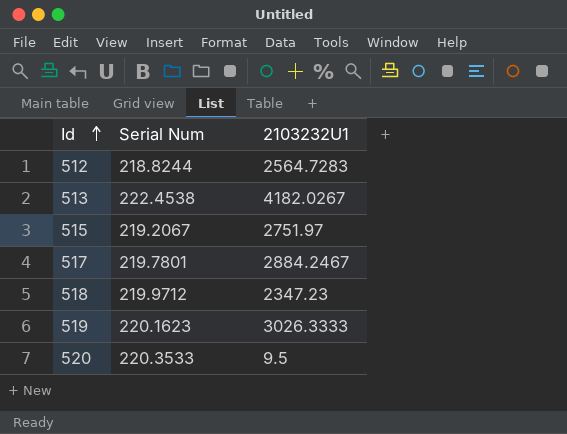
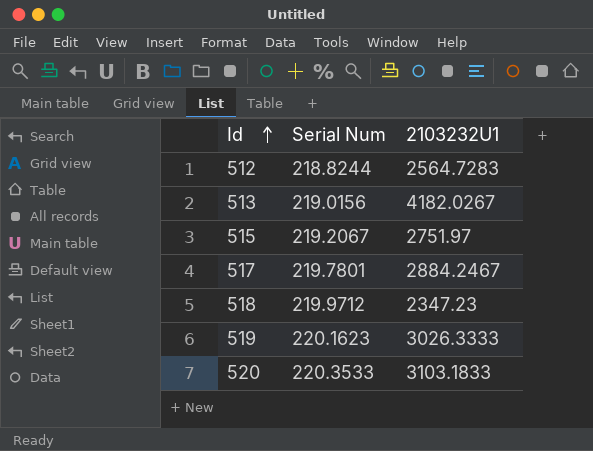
513 | Serial Num: 222.4538 -> 219.0156
520 | 2103232U1: 9.5 -> 3103.1833

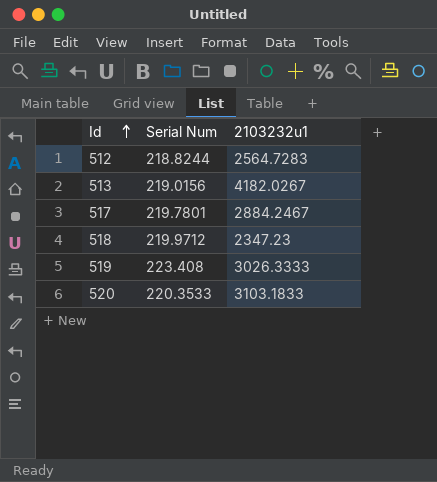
column name: 2103232U1 -> 2103232u1
row 515: 219.2067 | 2751.97 -> none
519 | Serial Num: 220.1623 -> 223.408

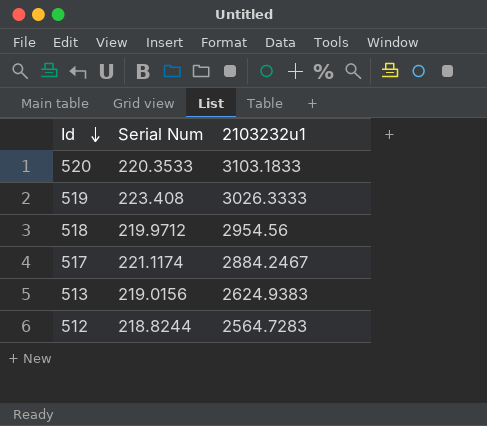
row order: Id ascending -> Id descending
518 | 2103232u1: 2347.23 -> 2954.56
517 | Serial Num: 219.7801 -> 221.1174
513 | 2103232u1: 4182.0267 -> 2624.9383

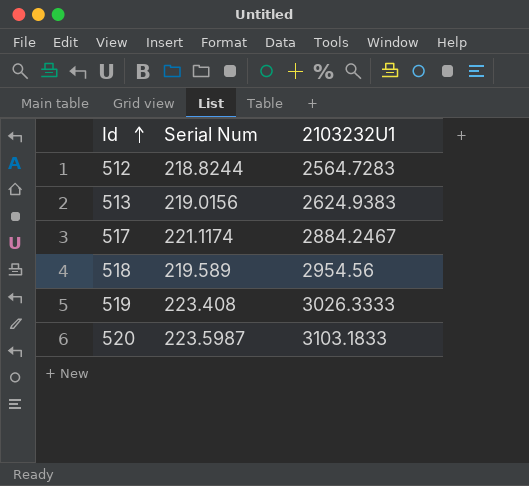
row order: Id descending -> Id ascending
column name: 2103232u1 -> 2103232U1
518 | Serial Num: 219.9712 -> 219.589
520 | Serial Num: 220.3533 -> 223.5987

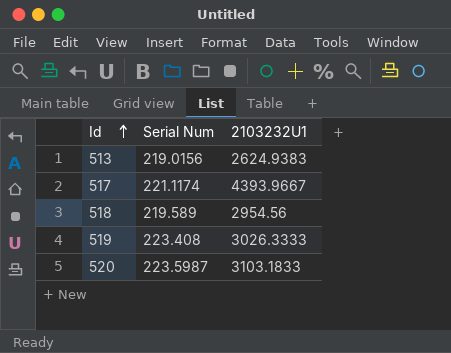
row 512: 218.8244 | 2564.7283 -> none
517 | 2103232U1: 2884.2467 -> 4393.9667

